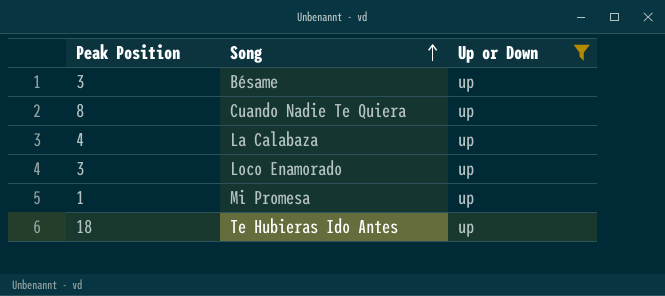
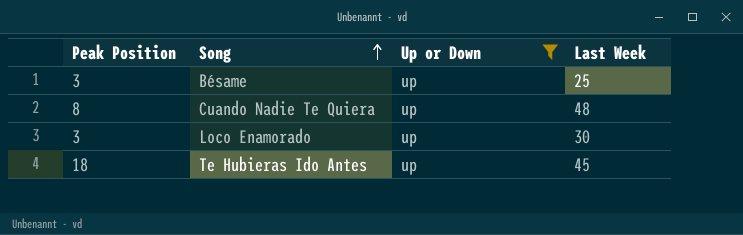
column Last Week | position: none -> 4
row La Calabaza: 4 | up -> none
row Mi Promesa: 1 | up -> none

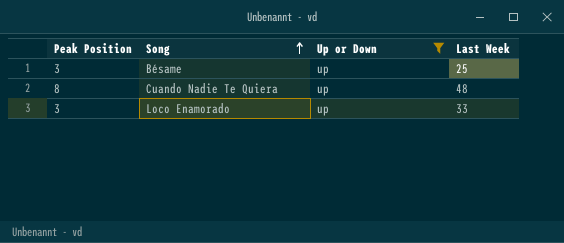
row Te Hubieras Ido Antes: 18 | up | 45 -> none
Loco Enamorado | Last Week: 30 -> 33

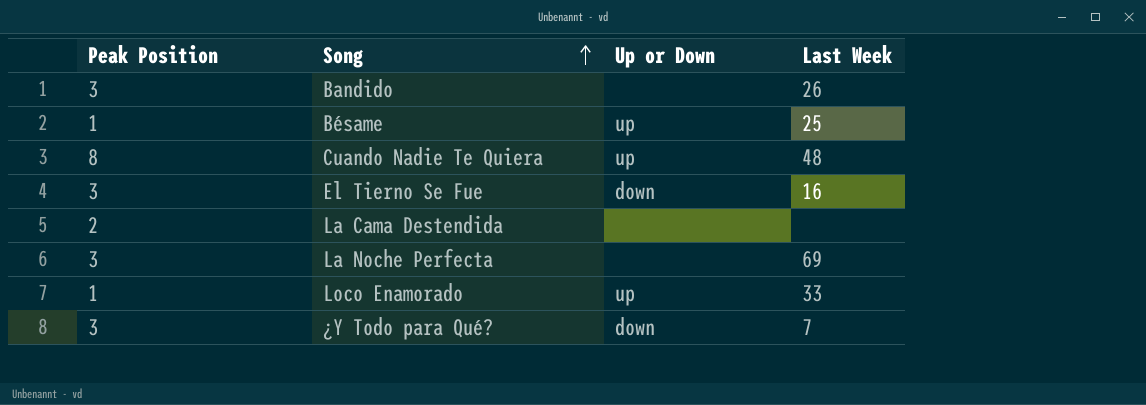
filter: Up or Down = up -> none
Bésame | Peak Position: 3 -> 1
Loco Enamorado | Peak Position: 3 -> 1

